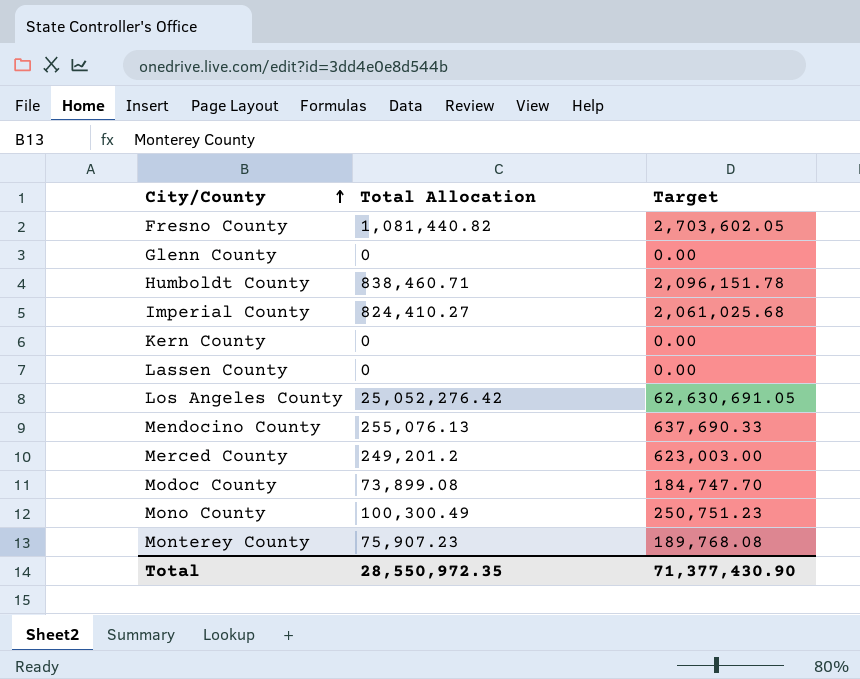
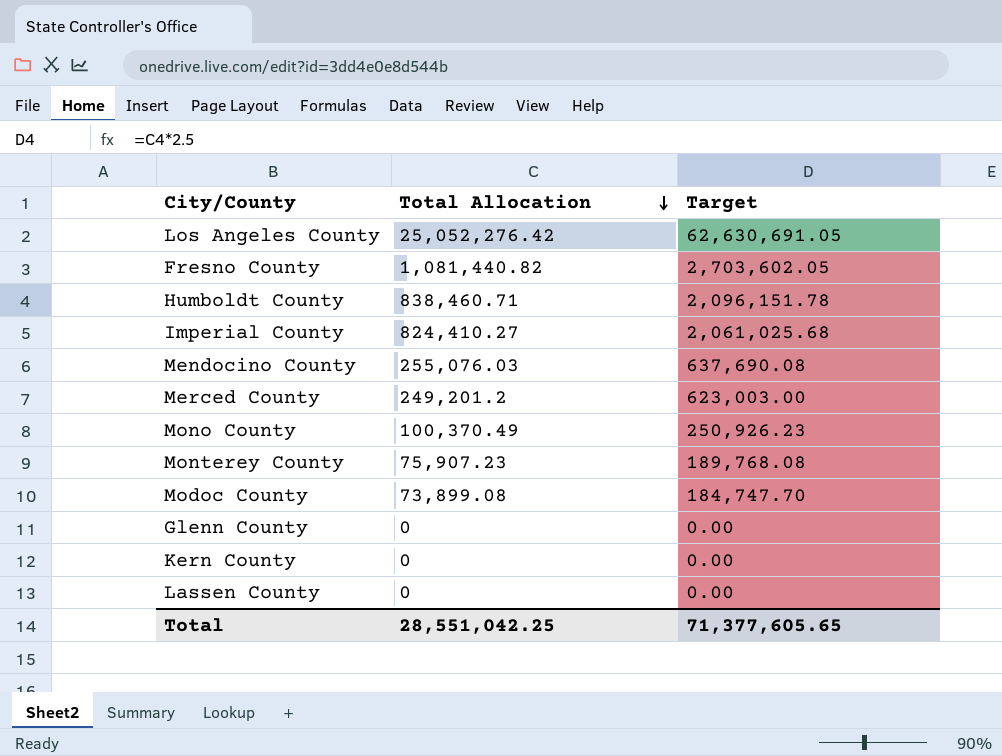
row order: City/County ascending -> Total Allocation descending
Mendocino County | Total Allocation: 255,076.13 -> 255,076.03
Mendocino County | Target: 637,690.33 -> 637,690.08
Mono County | Total Allocation: 100,300.49 -> 100,370.49
Mono County | Target: 250,751.23 -> 250,926.23
Total | Total Allocation: 28,550,972.35 -> 28,551,042.25
Total | Target: 71,377,430.90 -> 71,377,605.65

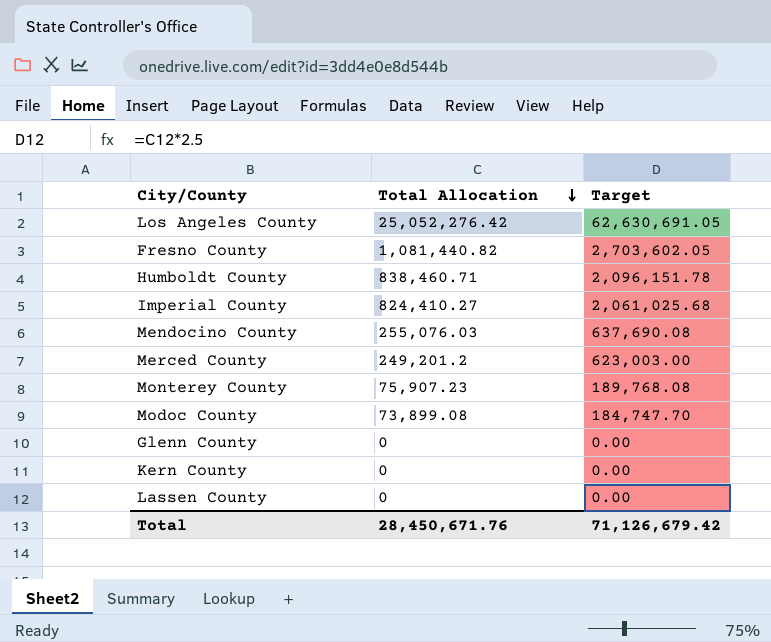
row Mono County: 100,370.49 | 250,926.23 -> none
Total | Total Allocation: 28,551,042.25 -> 28,450,671.76
Total | Target: 71,377,605.65 -> 71,126,679.42

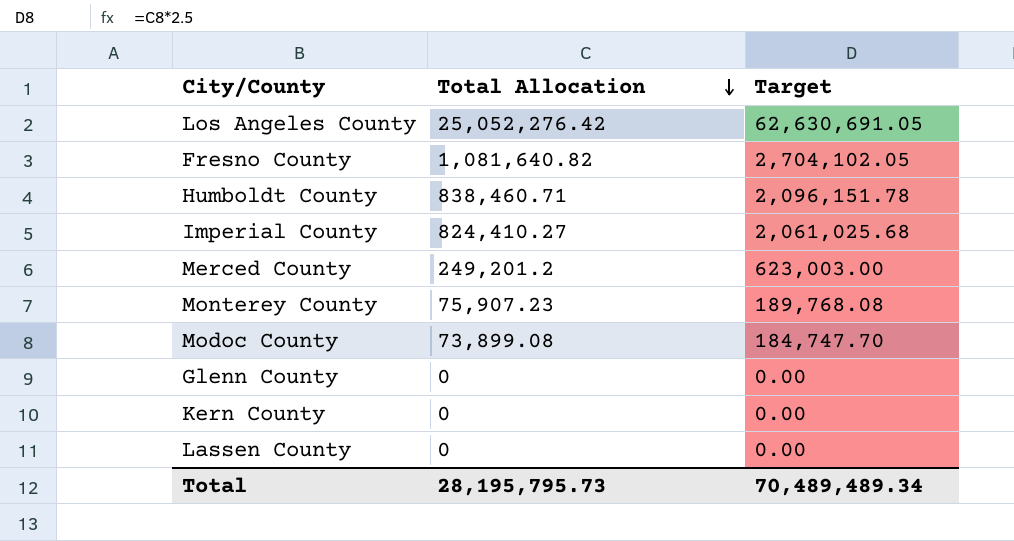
row Mendocino County: 255,076.03 | 637,690.08 -> none
Fresno County | Total Allocation: 1,081,440.82 -> 1,081,640.82
Fresno County | Target: 2,703,602.05 -> 2,704,102.05
Total | Total Allocation: 28,450,671.76 -> 28,195,795.73
Total | Target: 71,126,679.42 -> 70,489,489.34

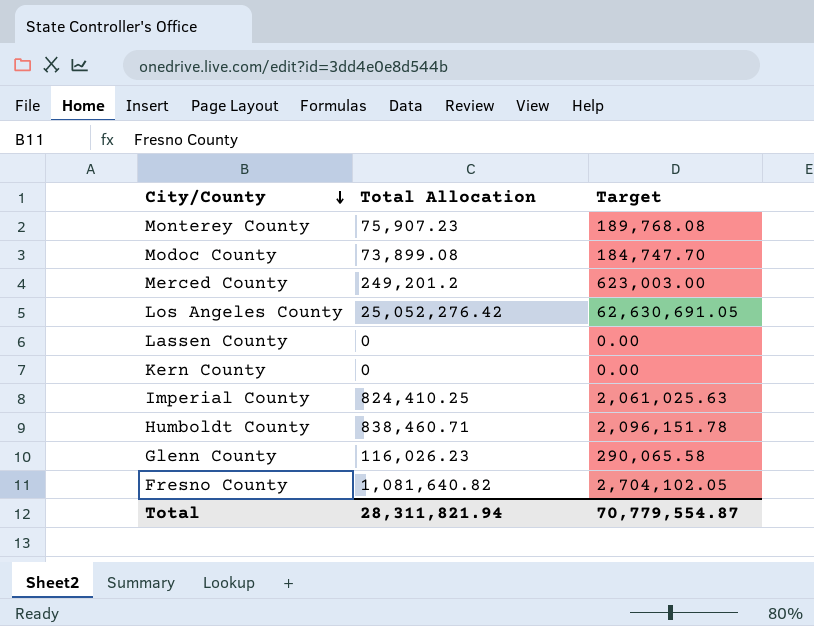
row order: Total Allocation descending -> City/County descending
Imperial County | Total Allocation: 824,410.27 -> 824,410.25
Imperial County | Target: 2,061,025.68 -> 2,061,025.63
Glenn County | Total Allocation: 0 -> 116,026.23
Glenn County | Target: 0.00 -> 290,065.58
Total | Total Allocation: 28,195,795.73 -> 28,311,821.94
Total | Target: 70,489,489.34 -> 70,779,554.87

